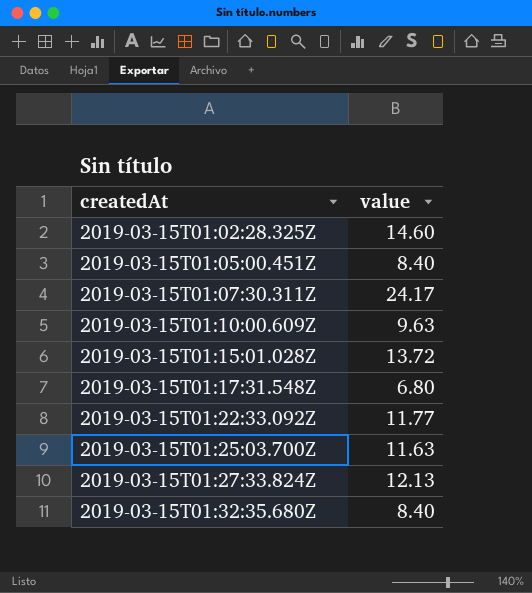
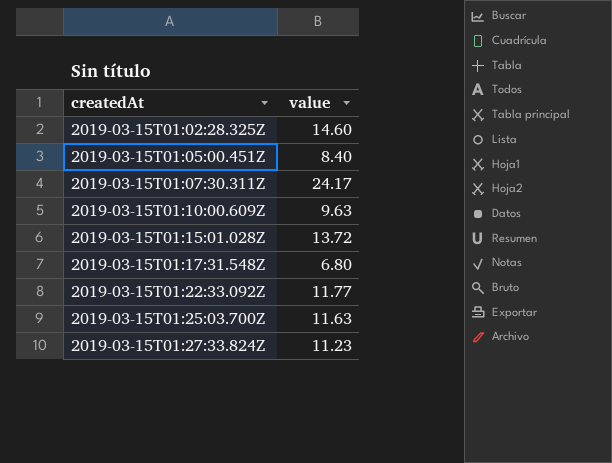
row 2019-03-15T01:32:35.680Z: 8.40 -> none
2019-03-15T01:27:33.824Z | value: 12.13 -> 11.23

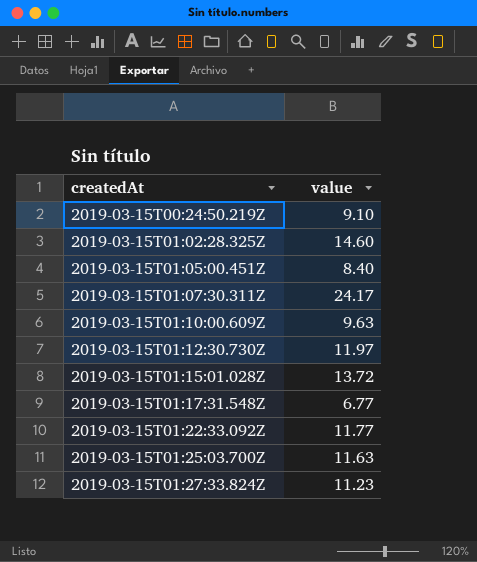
row 2019-03-15T00:24:50.219Z: none -> 9.10
row 2019-03-15T01:12:30.730Z: none -> 11.97
2019-03-15T01:17:31.548Z | value: 6.80 -> 6.77

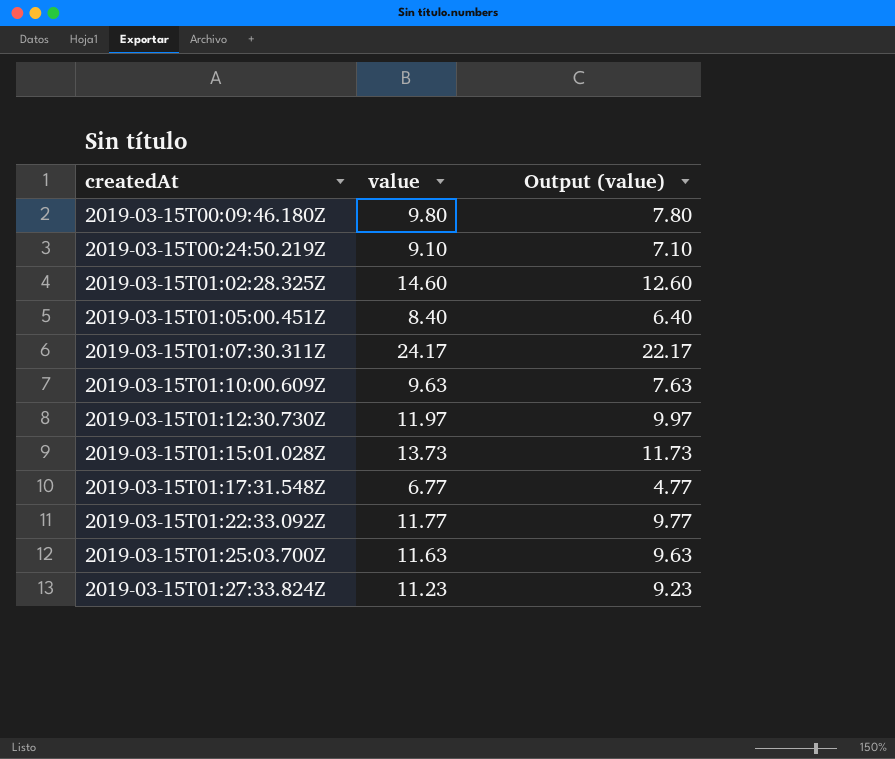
column Output (value) | formula: none -> [value] - 2
row 2019-03-15T00:09:46.180Z: none -> 9.80 | 7.80
2019-03-15T01:15:01.028Z | value: 13.72 -> 13.73

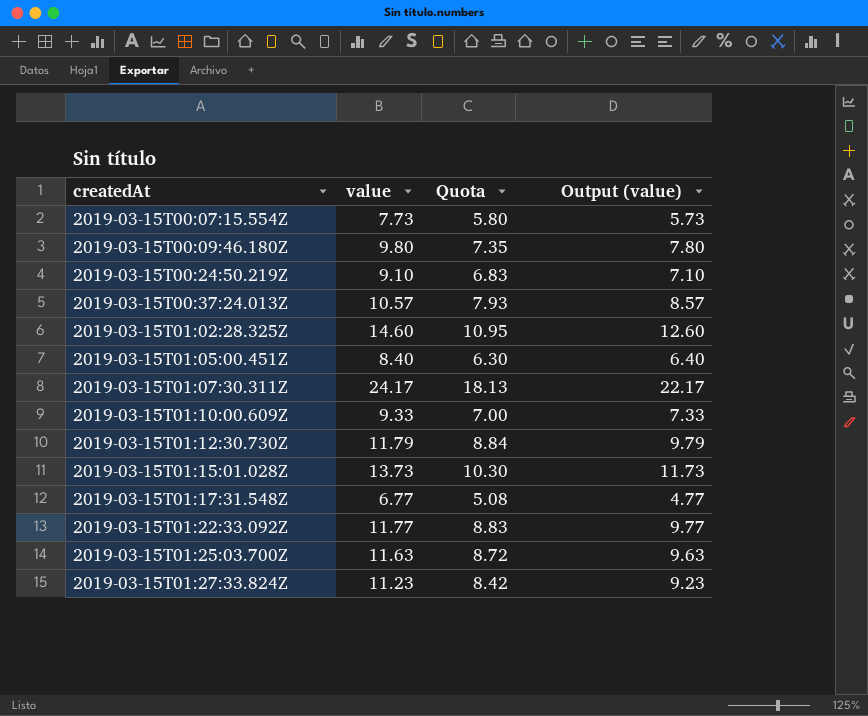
column Quota | formula: none -> [value] * 0.75
row 2019-03-15T00:07:15.554Z: none -> 7.73 | 5.80 | 5.73
row 2019-03-15T00:37:24.013Z: none -> 10.57 | 7.93 | 8.57
2019-03-15T01:10:00.609Z | value: 9.63 -> 9.33
2019-03-15T01:10:00.609Z | Output (value): 7.63 -> 7.33
2019-03-15T01:12:30.730Z | value: 11.97 -> 11.79
2019-03-15T01:12:30.730Z | Output (value): 9.97 -> 9.79

